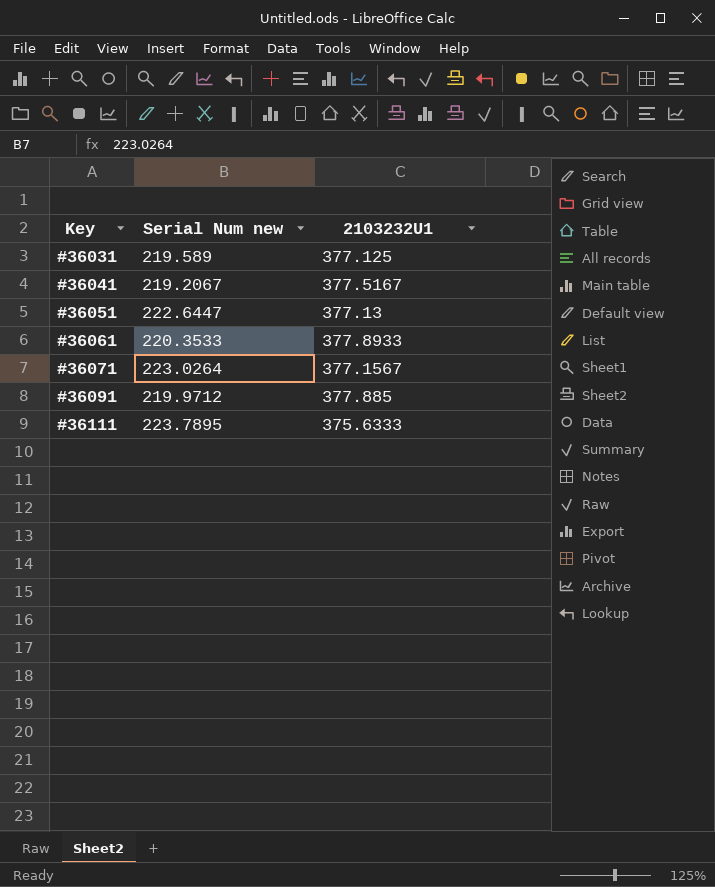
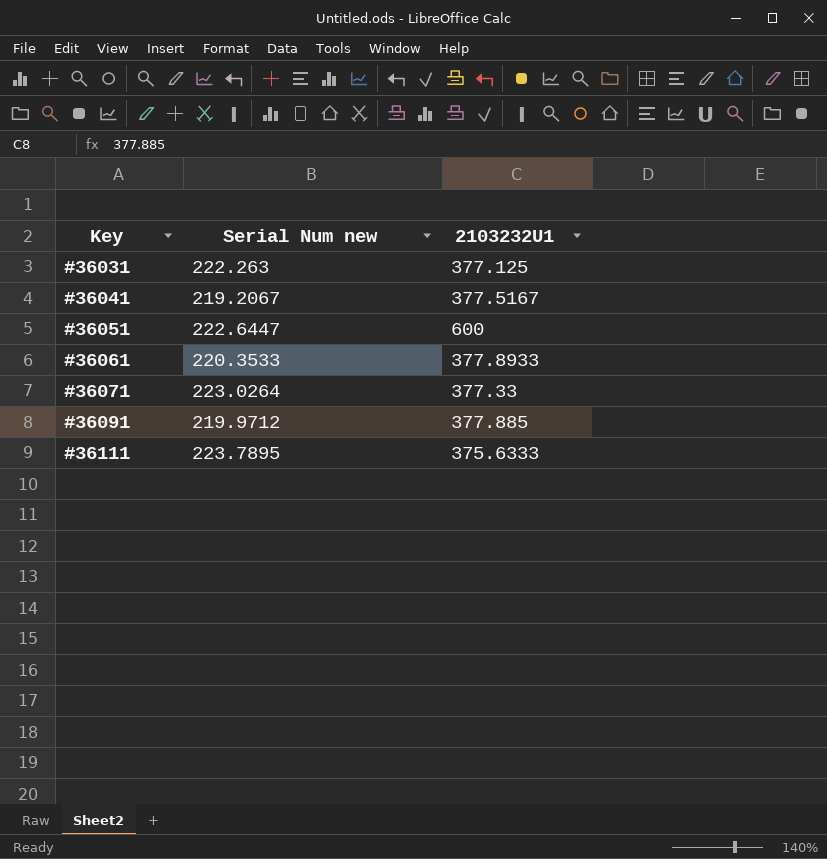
#36031 | Serial Num new: 219.589 -> 222.263
#36051 | 2103232U1: 377.13 -> 600
#36071 | 2103232U1: 377.1567 -> 377.33

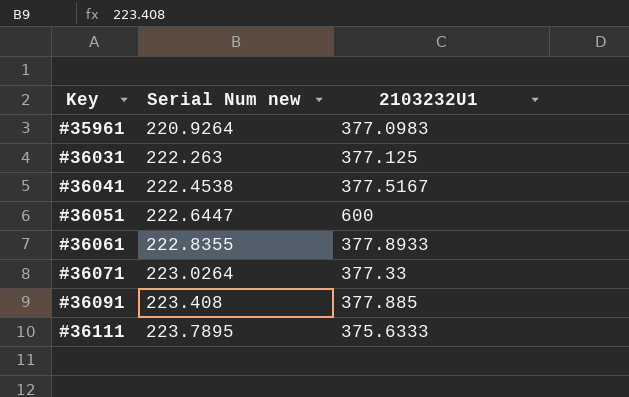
row #35961: none -> 220.9264 | 377.0983
#36041 | Serial Num new: 219.2067 -> 222.4538
#36061 | Serial Num new: 220.3533 -> 222.8355
#36091 | Serial Num new: 219.9712 -> 223.408

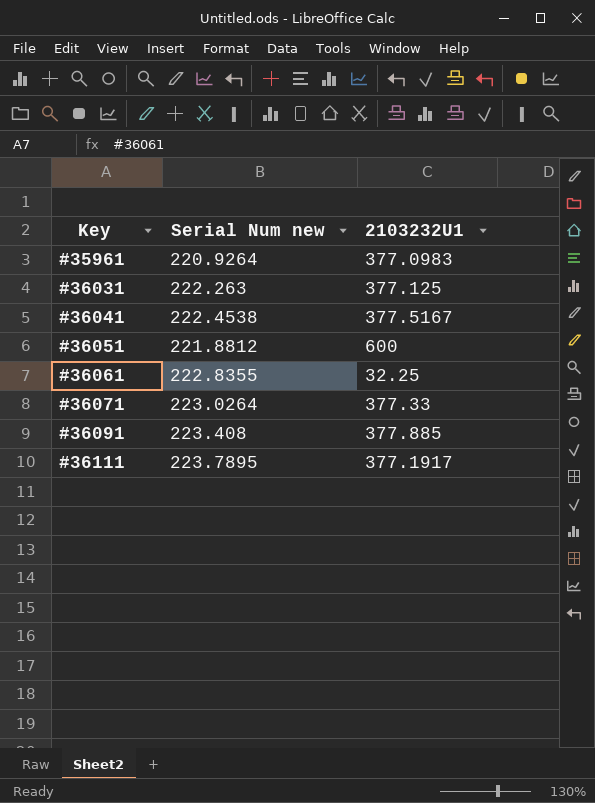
#36051 | Serial Num new: 222.6447 -> 221.8812
#36061 | 2103232U1: 377.8933 -> 32.25
#36111 | 2103232U1: 375.6333 -> 377.1917

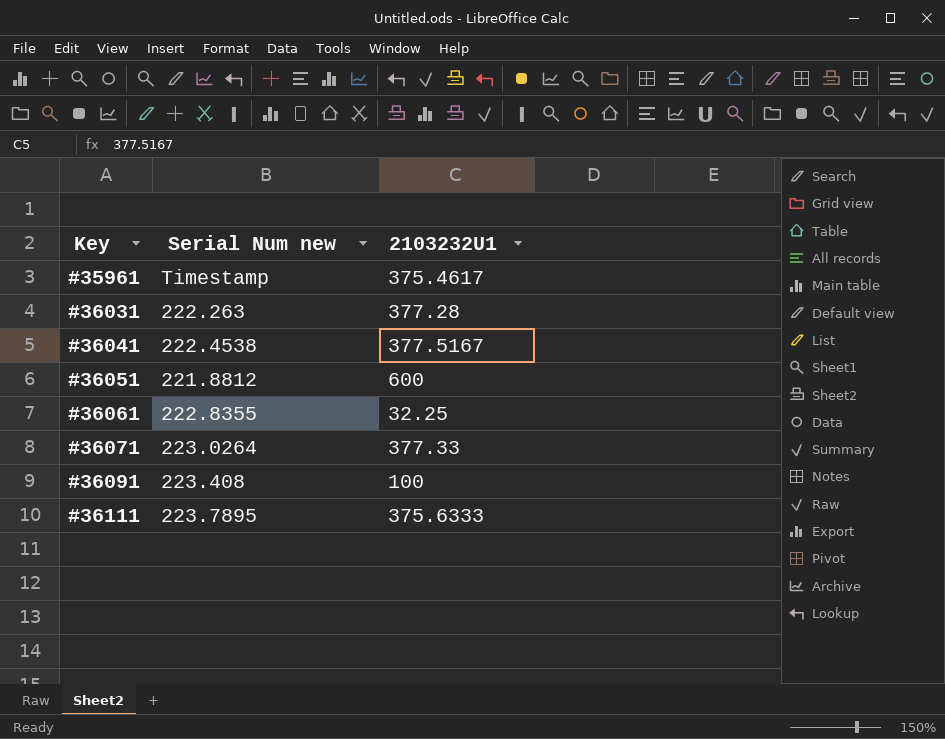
#35961 | Serial Num new: 220.9264 -> Timestamp
#35961 | 2103232U1: 377.0983 -> 375.4617
#36031 | 2103232U1: 377.125 -> 377.28
#36091 | 2103232U1: 377.885 -> 100
#36111 | 2103232U1: 377.1917 -> 375.6333

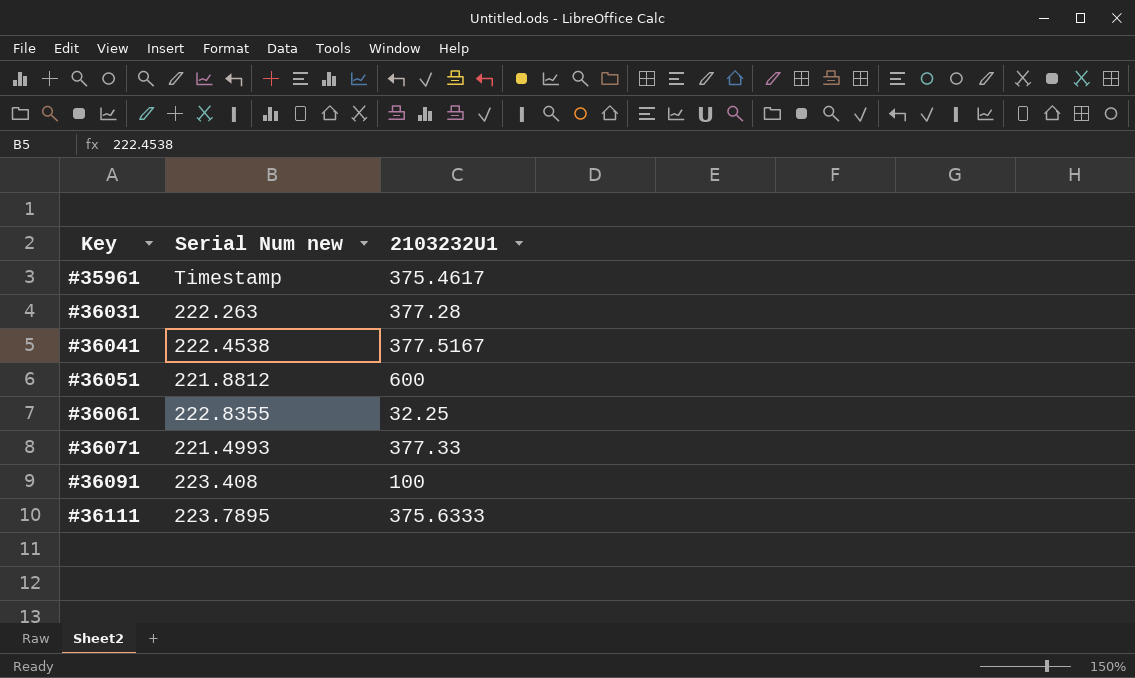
#36071 | Serial Num new: 223.0264 -> 221.4993

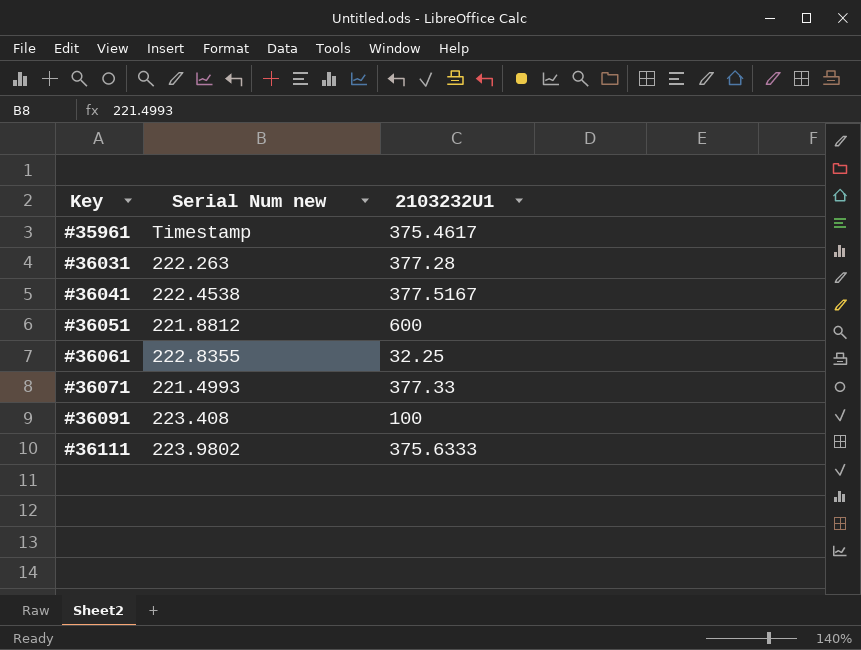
#36111 | Serial Num new: 223.7895 -> 223.9802

